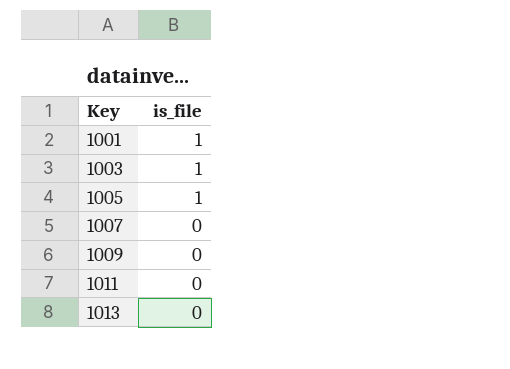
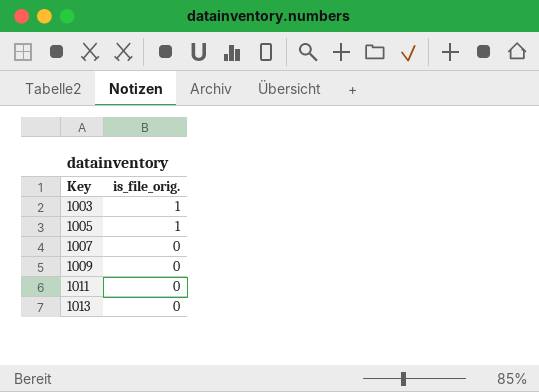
column name: is_file -> is_file_orig.
row 1001: 1 -> none

